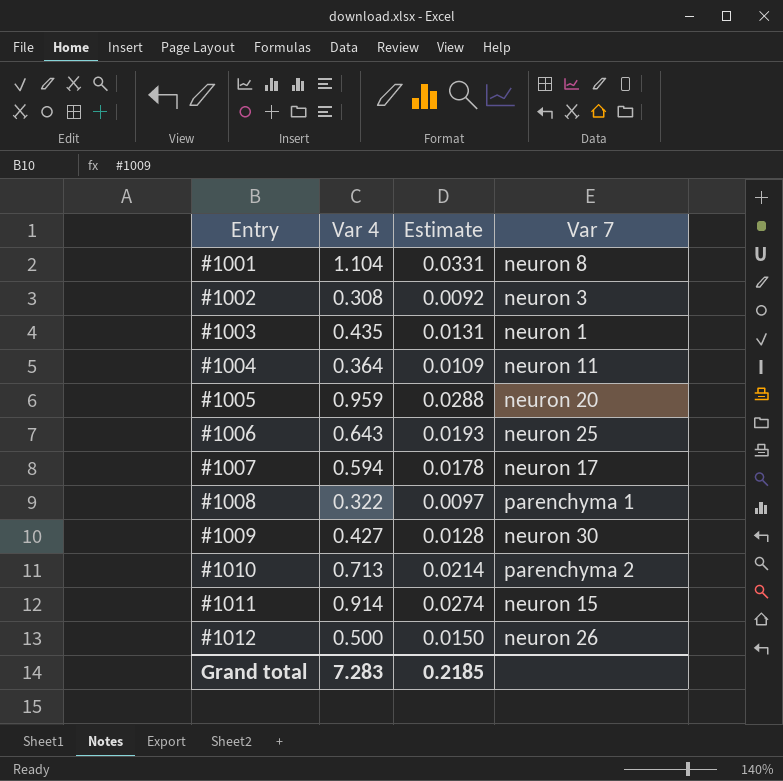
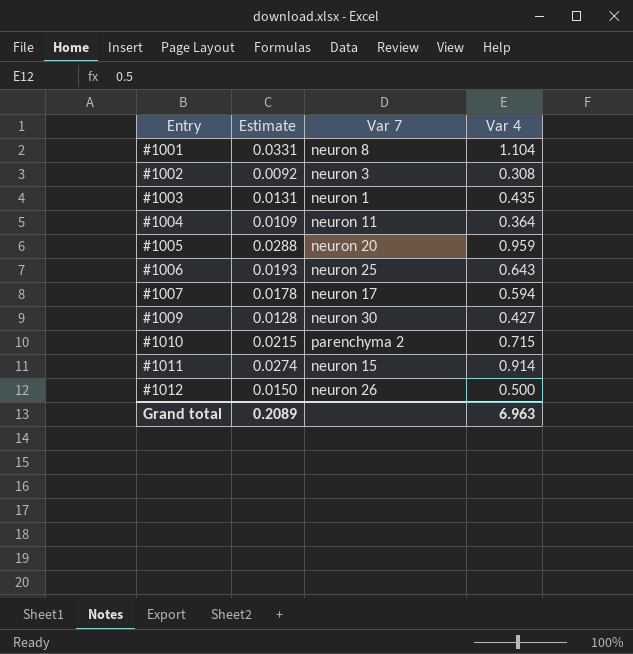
column Var 4 | position: 2 -> 4
row #1008: 0.322 | 0.0097 | parenchyma 1 -> none
#1010 | Estimate: 0.0214 -> 0.0215
#1010 | Var 4: 0.713 -> 0.715
Grand total | Estimate: 0.2185 -> 0.2089
Grand total | Var 4: 7.283 -> 6.963

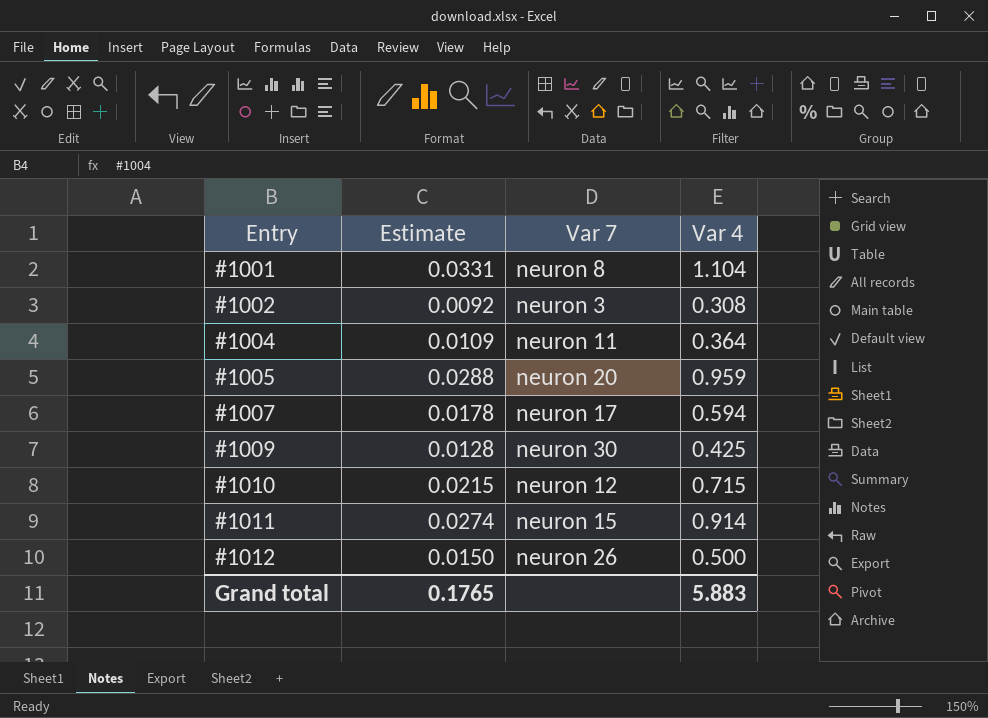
row #1003: 0.0131 | neuron 1 | 0.435 -> none
row #1006: 0.0193 | neuron 25 | 0.643 -> none
#1009 | Var 4: 0.427 -> 0.425
#1010 | Var 7: parenchyma 2 -> neuron 12
Grand total | Estimate: 0.2089 -> 0.1765
Grand total | Var 4: 6.963 -> 5.883

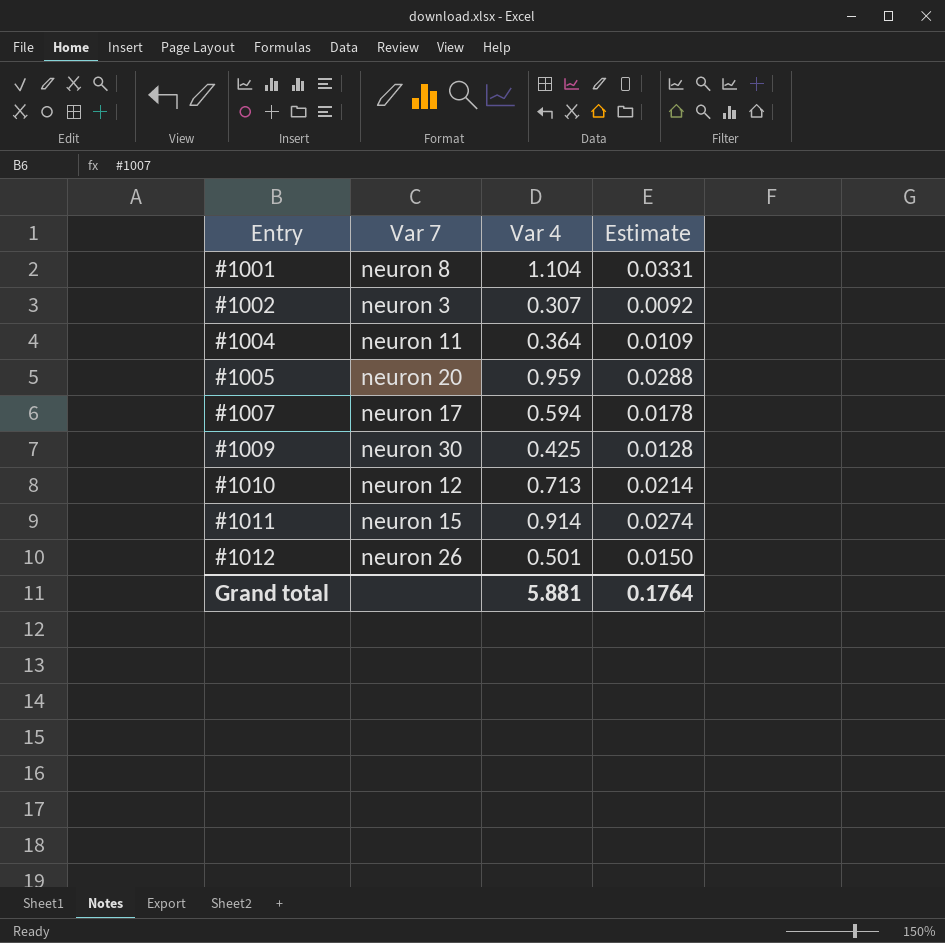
column Estimate | position: 2 -> 4
#1002 | Var 4: 0.308 -> 0.307
#1010 | Var 4: 0.715 -> 0.713
#1010 | Estimate: 0.0215 -> 0.0214
#1012 | Var 4: 0.500 -> 0.501
Grand total | Var 4: 5.883 -> 5.881
Grand total | Estimate: 0.1765 -> 0.1764

